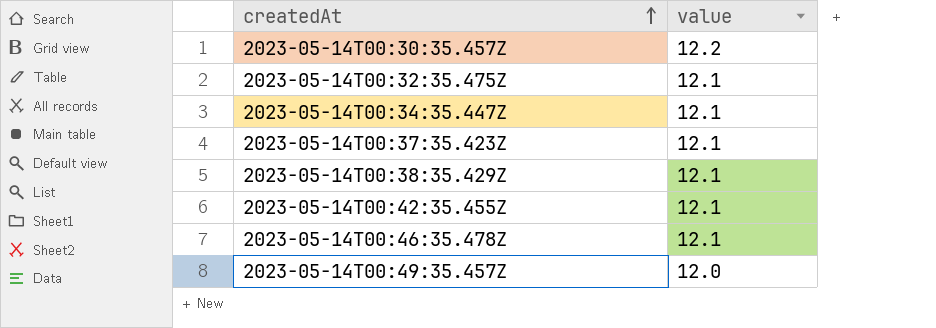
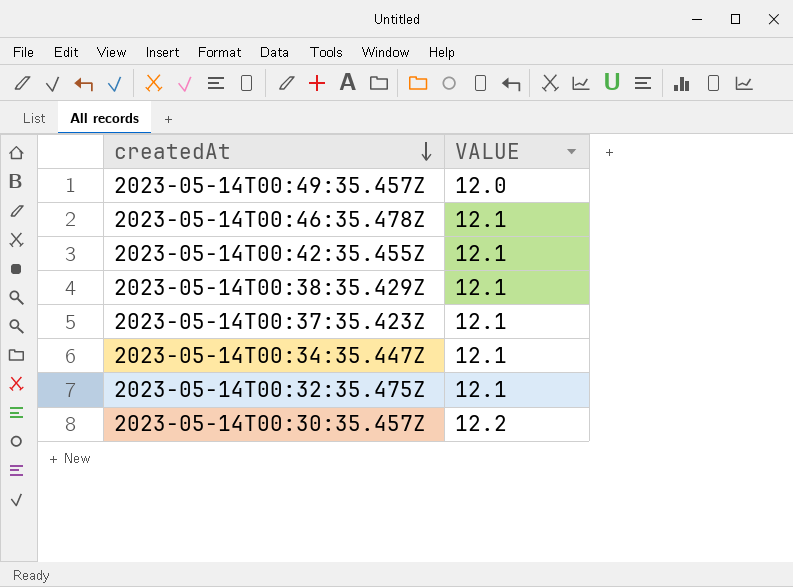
row order: createdAt ascending -> createdAt descending
column name: value -> VALUE

